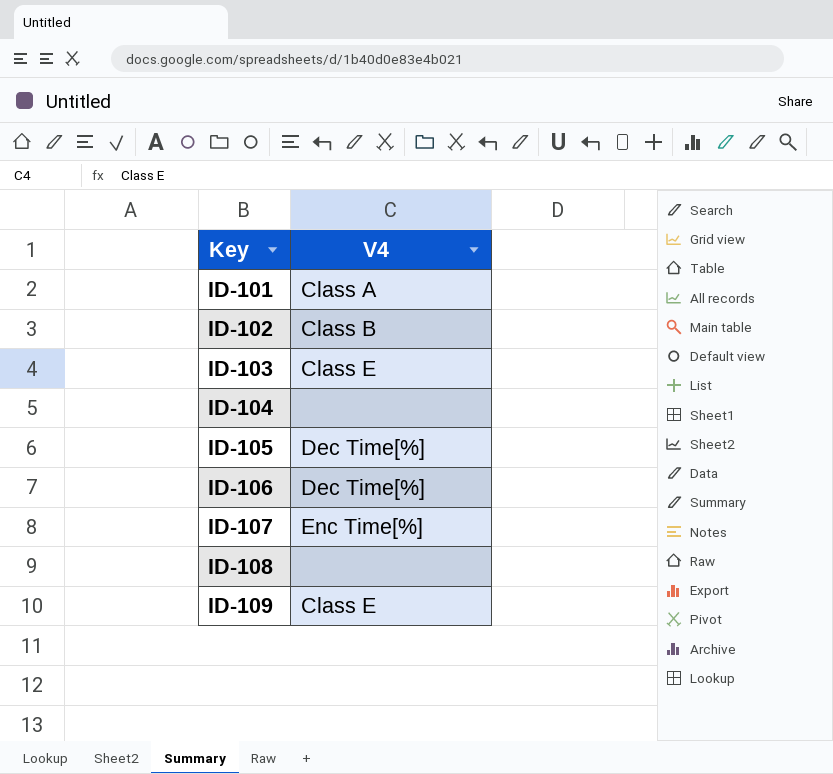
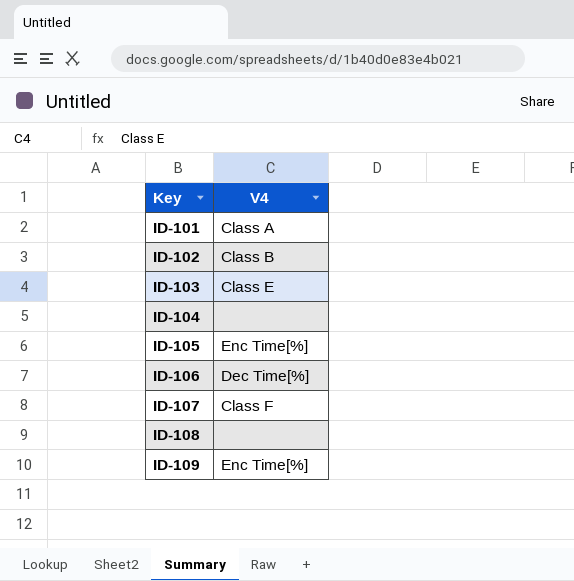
ID-105 | V4: Dec Time[%] -> Enc Time[%]
ID-107 | V4: Enc Time[%] -> Class F
ID-109 | V4: Class E -> Enc Time[%]

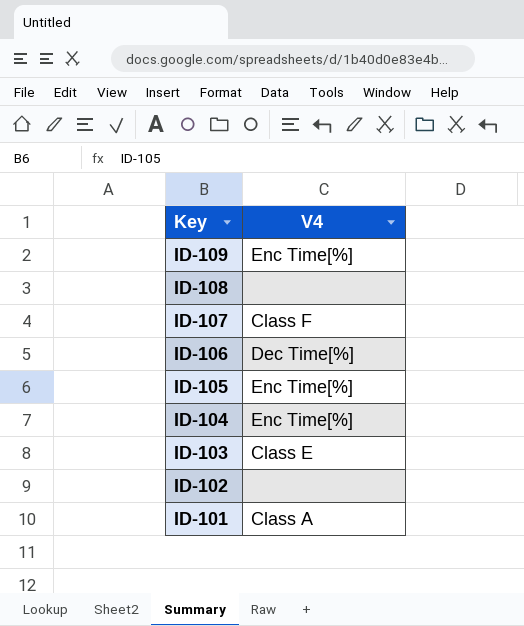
row order: Key ascending -> Key descending
ID-104 | V4: none -> Enc Time[%]
ID-102 | V4: Class B -> none

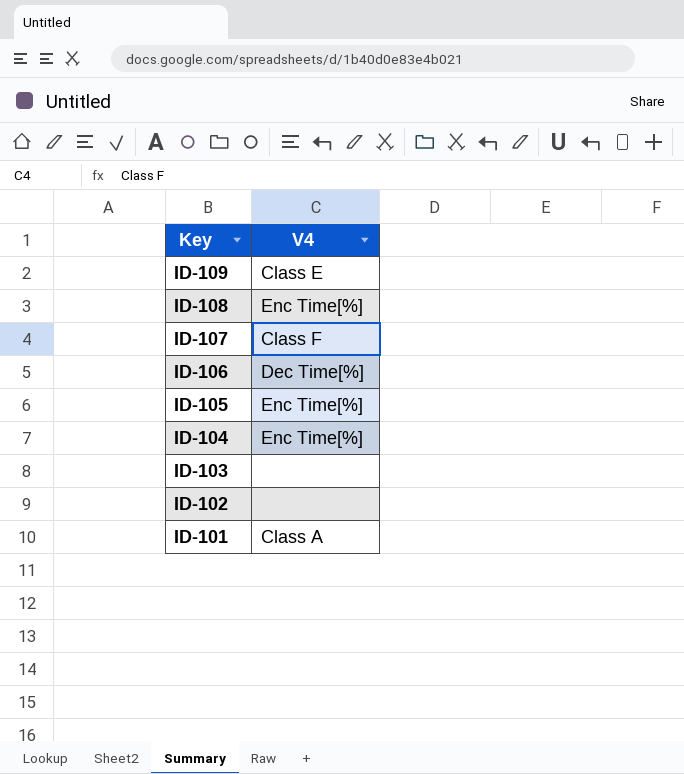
ID-109 | V4: Enc Time[%] -> Class E
ID-108 | V4: none -> Enc Time[%]
ID-103 | V4: Class E -> none

